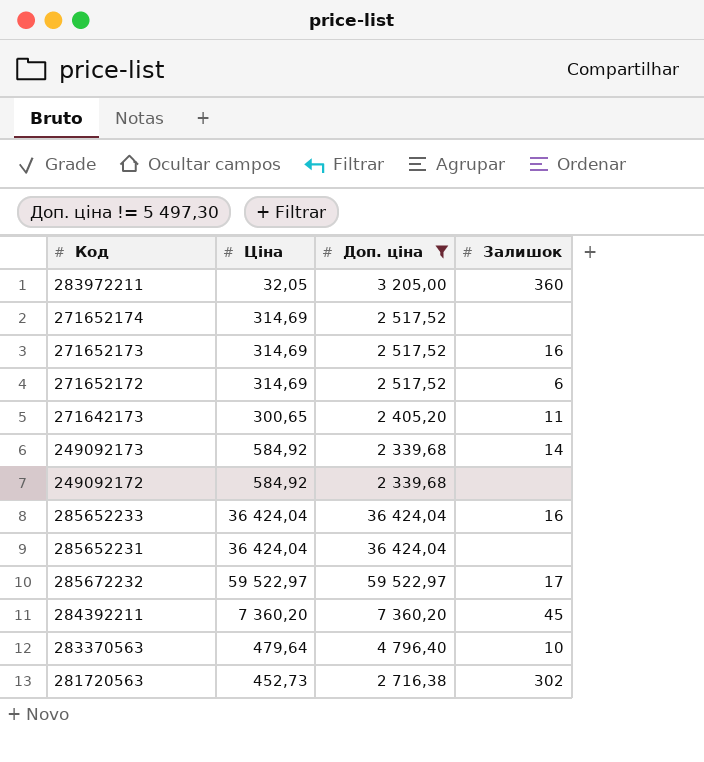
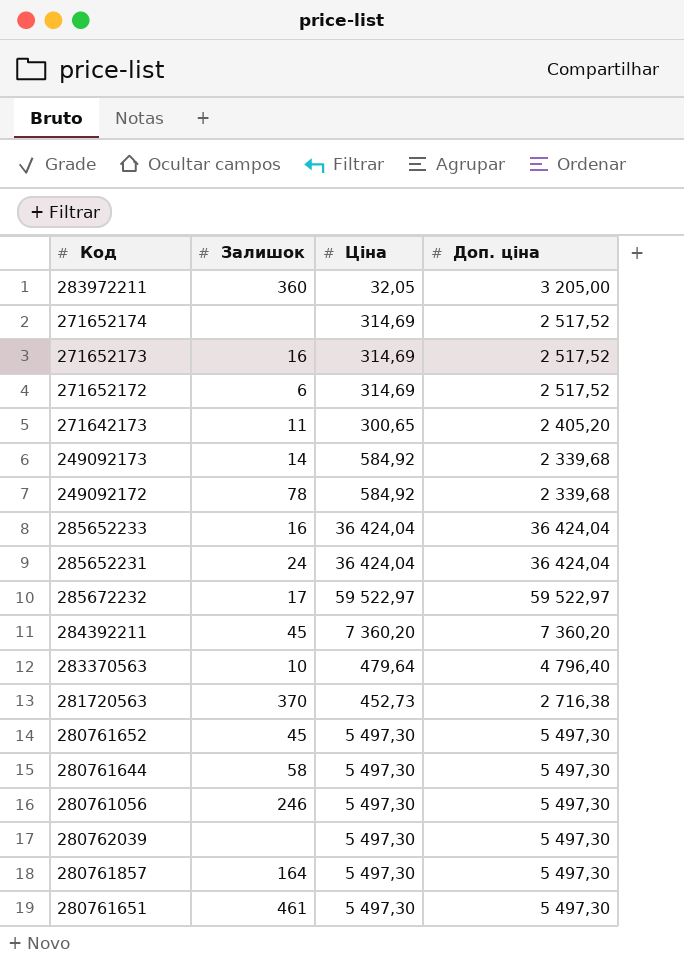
filter: Доп. ціна != 5 497,30 -> none
column Залишок | position: 4 -> 2
249092172 | Залишок: none -> 78
285652231 | Залишок: none -> 24
281720563 | Залишок: 302 -> 370

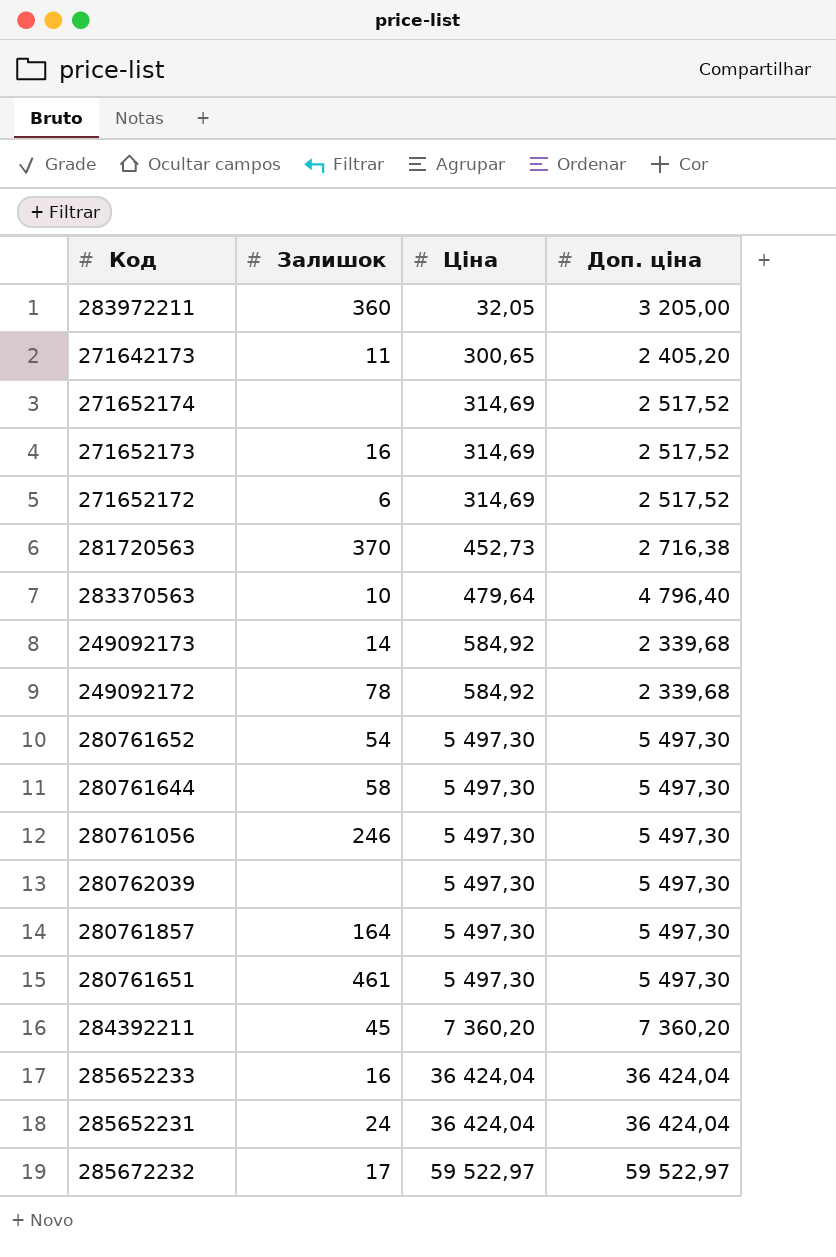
row order: none -> Ціна ascending
280761652 | Залишок: 45 -> 54

